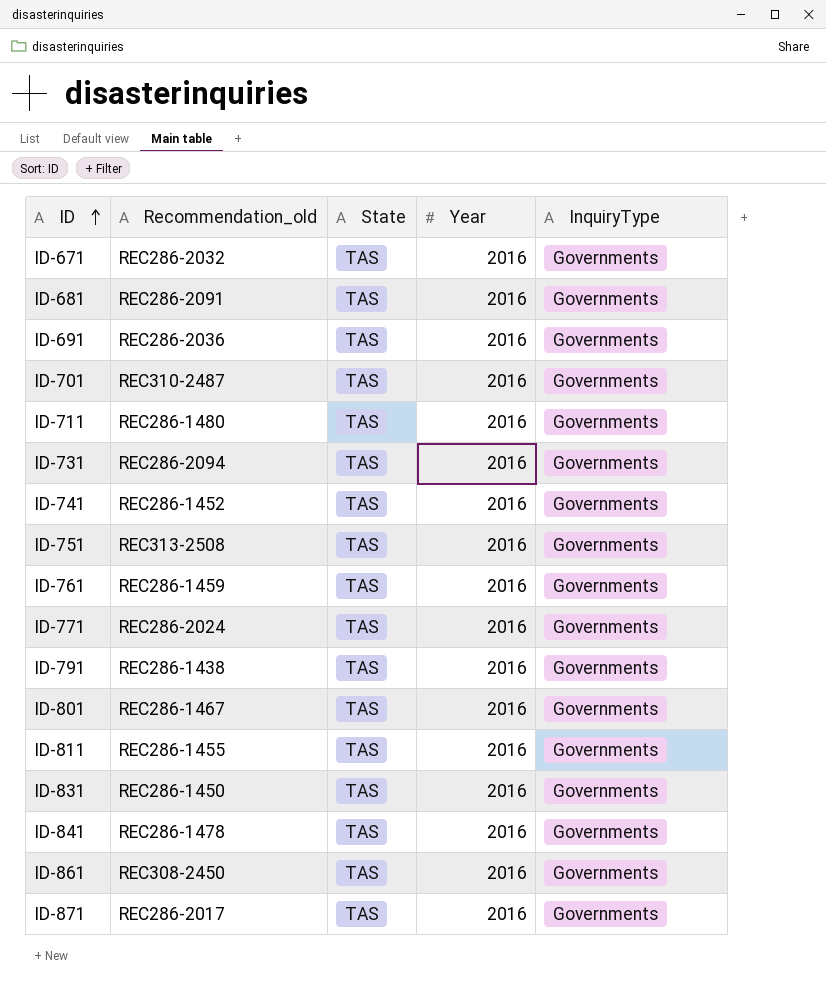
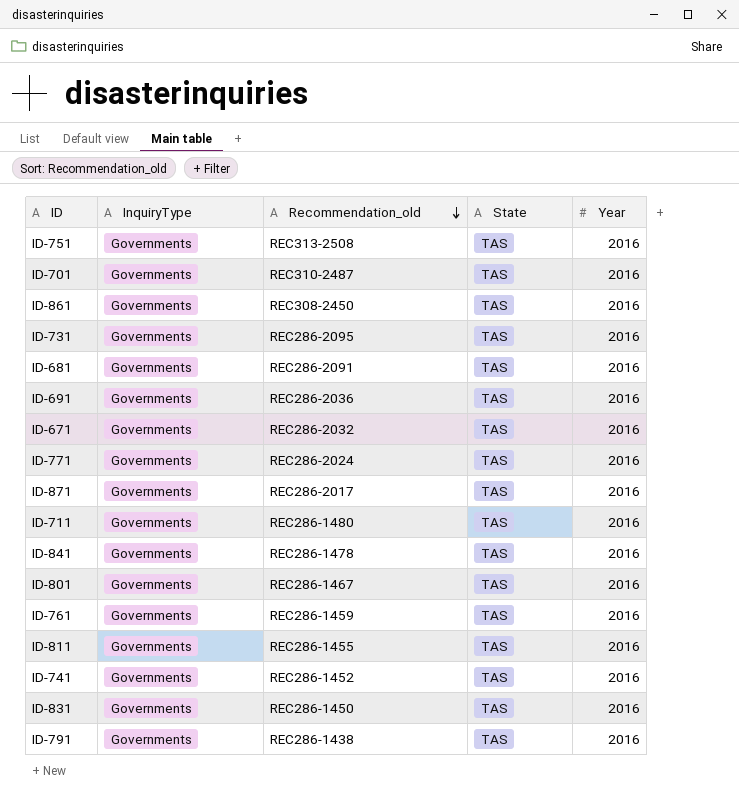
row order: ID ascending -> Recommendation_old descending
column InquiryType | position: 5 -> 2
ID-731 | Recommendation_old: REC286-2094 -> REC286-2095

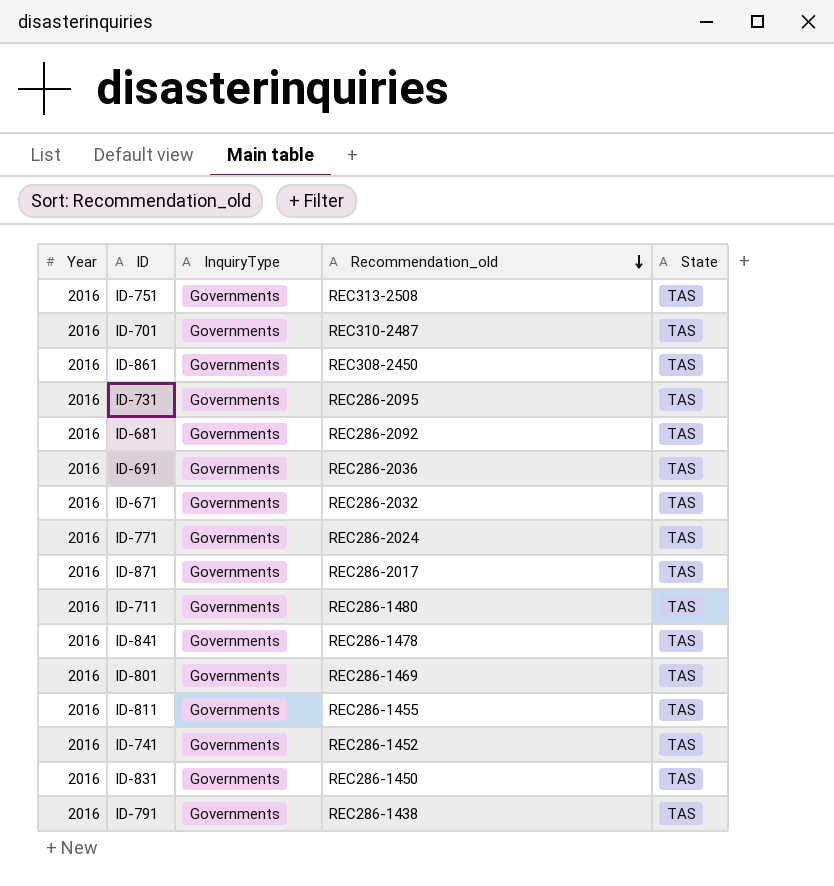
column Year | position: 5 -> 1
row ID-761: Governments | REC286-1459 | TAS | 2016 -> none
ID-681 | Recommendation_old: REC286-2091 -> REC286-2092
ID-801 | Recommendation_old: REC286-1467 -> REC286-1469

